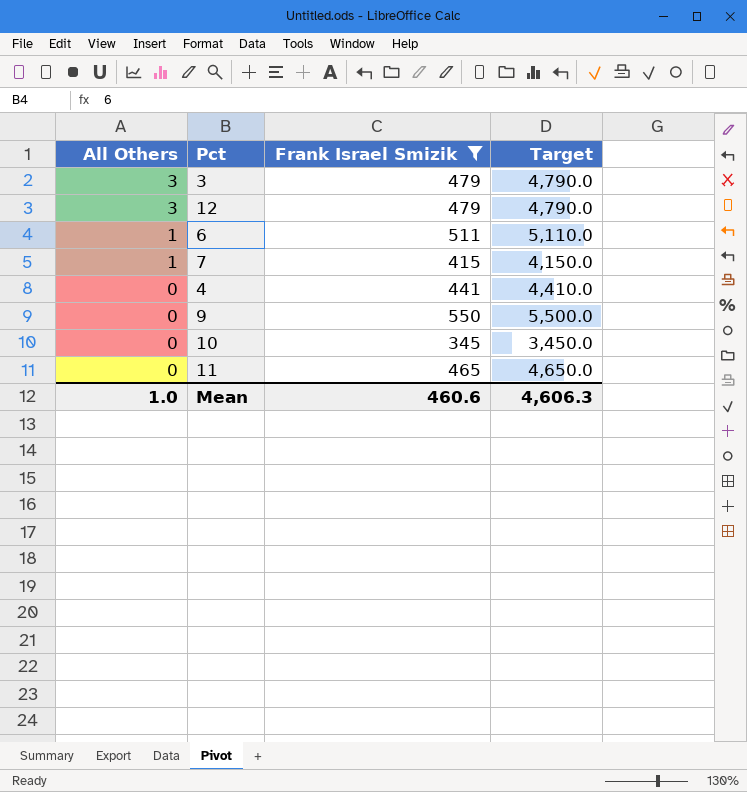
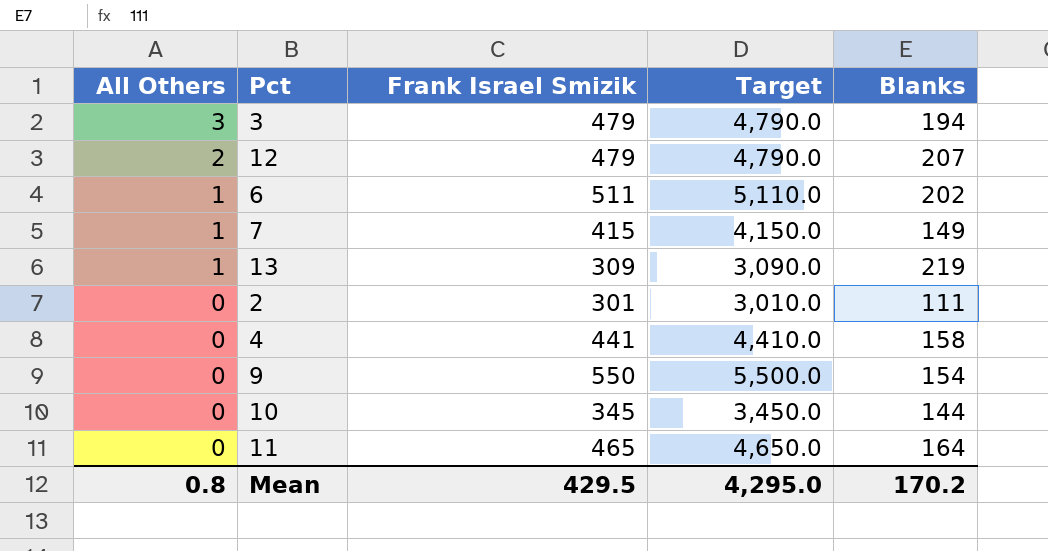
filter: Frank Israel Smizik >= 345 -> none
column Blanks | position: none -> 5
12 | All Others: 3 -> 2
Mean | All Others: 1.0 -> 0.8
Mean | Frank Israel Smizik: 460.6 -> 429.5
Mean | Target: 4,606.3 -> 4,295.0

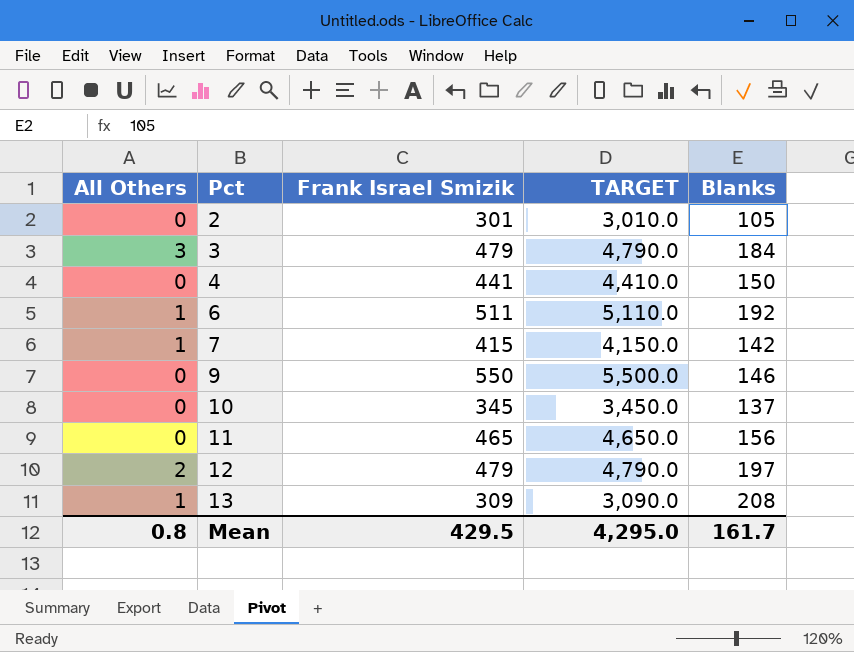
row order: All Others descending -> Pct ascending
column name: Target -> TARGET
2 | Blanks: 111 -> 105
3 | Blanks: 194 -> 184
4 | Blanks: 158 -> 150
6 | Blanks: 202 -> 192
7 | Blanks: 149 -> 142
9 | Blanks: 154 -> 146
10 | Blanks: 144 -> 137
11 | Blanks: 164 -> 156
12 | Blanks: 207 -> 197
13 | Blanks: 219 -> 208
Mean | Blanks: 170.2 -> 161.7

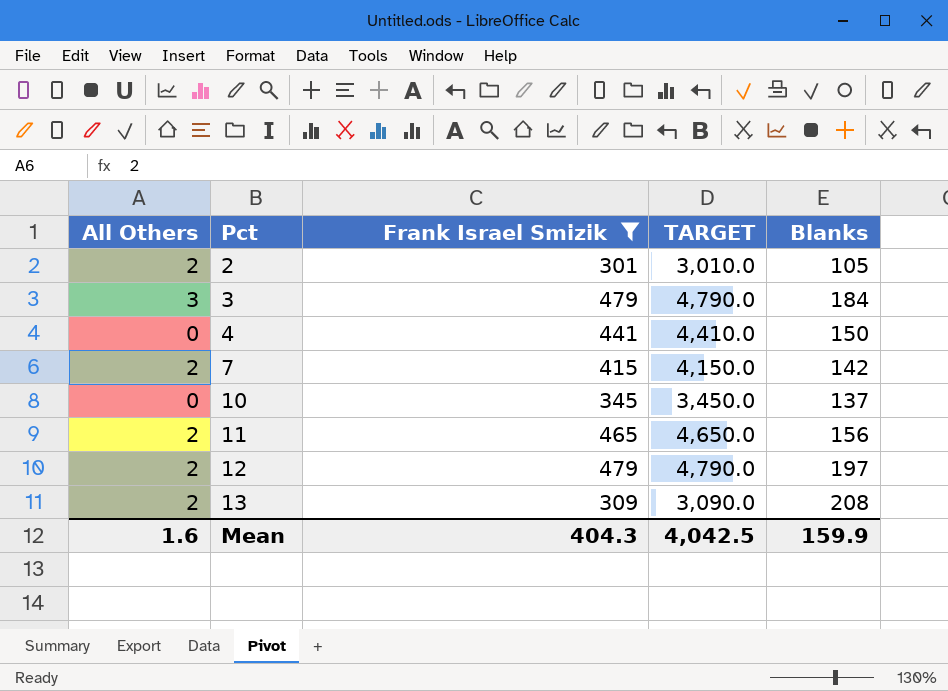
filter: none -> Frank Israel Smizik <= 479
2 | All Others: 0 -> 2
7 | All Others: 1 -> 2
11 | All Others: 0 -> 2
13 | All Others: 1 -> 2
Mean | All Others: 0.8 -> 1.6
Mean | Frank Israel Smizik: 429.5 -> 404.3
Mean | TARGET: 4,295.0 -> 4,042.5
Mean | Blanks: 161.7 -> 159.9

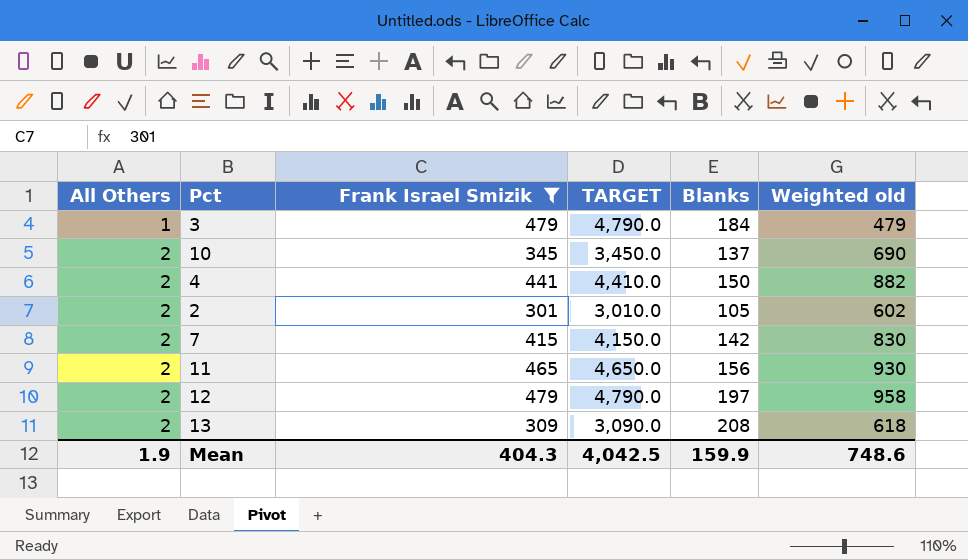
row order: Pct ascending -> All Others ascending
column Weighted old | formula: none -> [All Others] * [Frank Israel Smizik]
3 | All Others: 3 -> 1
10 | All Others: 0 -> 2
4 | All Others: 0 -> 2
Mean | All Others: 1.6 -> 1.9

